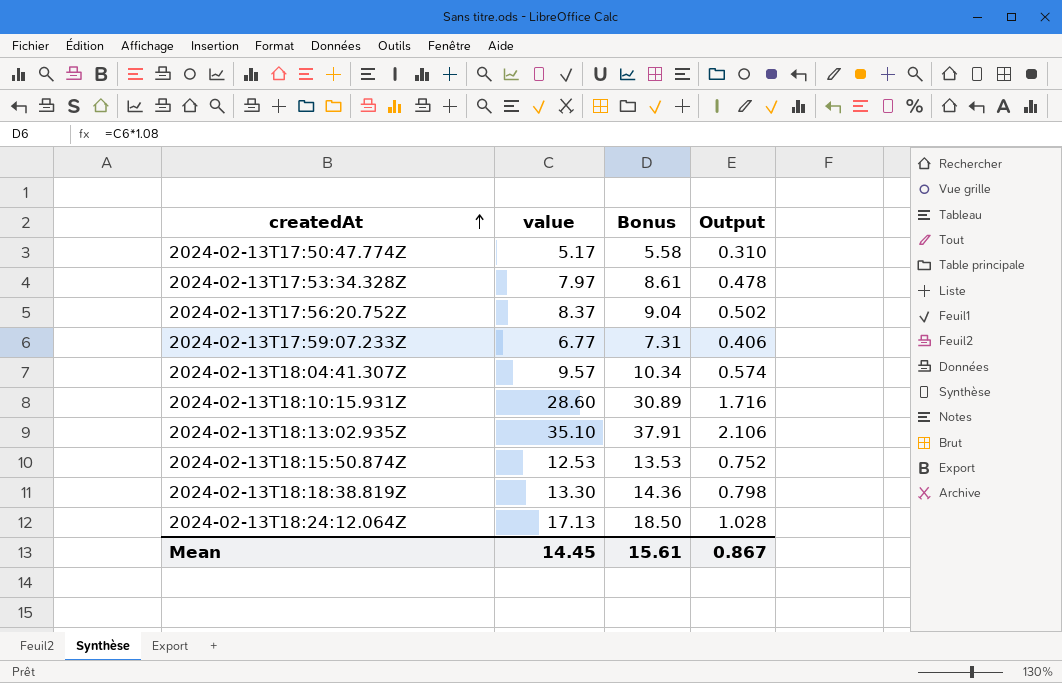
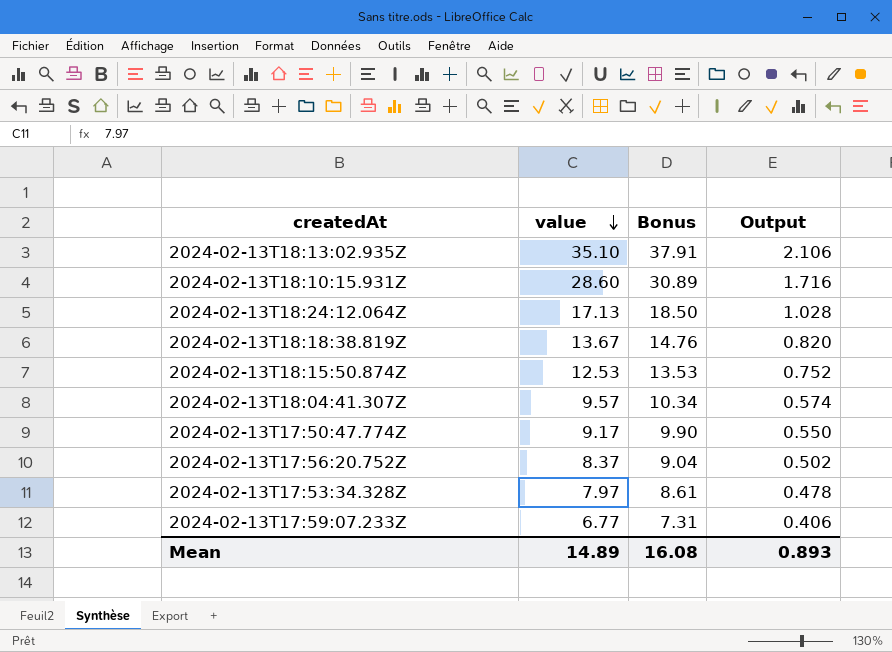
row order: createdAt ascending -> value descending
2024-02-13T18:18:38.819Z | value: 13.30 -> 13.67
2024-02-13T18:18:38.819Z | Bonus: 14.36 -> 14.76
2024-02-13T18:18:38.819Z | Output: 0.798 -> 0.820
2024-02-13T17:50:47.774Z | value: 5.17 -> 9.17
2024-02-13T17:50:47.774Z | Bonus: 5.58 -> 9.90
2024-02-13T17:50:47.774Z | Output: 0.310 -> 0.550
Mean | value: 14.45 -> 14.89
Mean | Bonus: 15.61 -> 16.08
Mean | Output: 0.867 -> 0.893

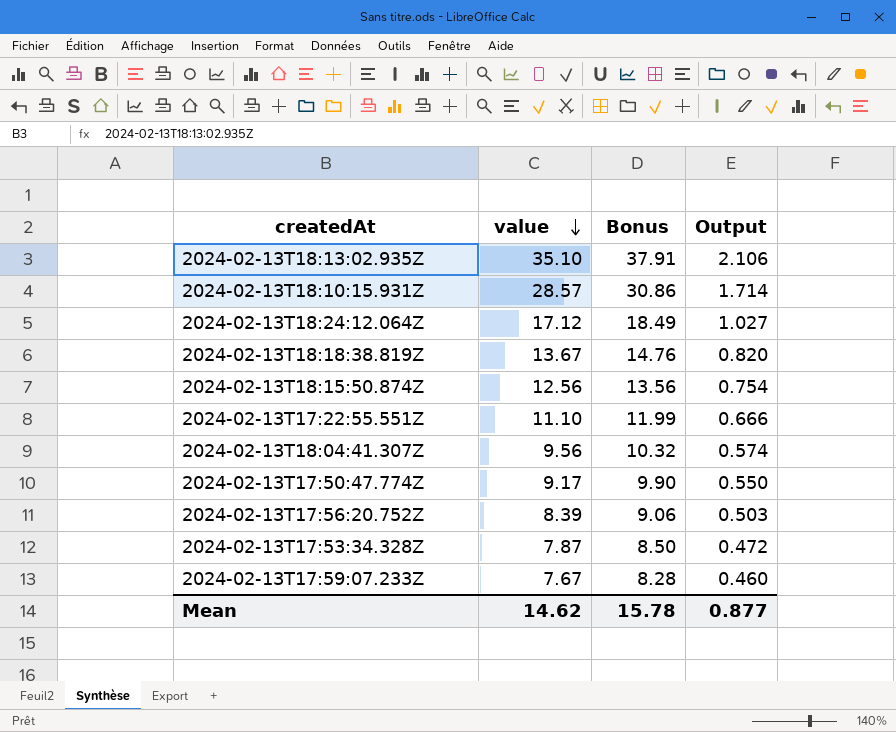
2024-02-13T18:10:15.931Z | value: 28.60 -> 28.57
2024-02-13T18:10:15.931Z | Bonus: 30.89 -> 30.86
2024-02-13T18:10:15.931Z | Output: 1.716 -> 1.714
2024-02-13T18:24:12.064Z | value: 17.13 -> 17.12
2024-02-13T18:24:12.064Z | Bonus: 18.50 -> 18.49
2024-02-13T18:24:12.064Z | Output: 1.028 -> 1.027
2024-02-13T18:15:50.874Z | value: 12.53 -> 12.56
2024-02-13T18:15:50.874Z | Bonus: 13.53 -> 13.56
2024-02-13T18:15:50.874Z | Output: 0.752 -> 0.754
row 2024-02-13T17:22:55.551Z: none -> 11.10 | 11.99 | 0.666
2024-02-13T18:04:41.307Z | value: 9.57 -> 9.56
2024-02-13T18:04:41.307Z | Bonus: 10.34 -> 10.32
2024-02-13T17:56:20.752Z | value: 8.37 -> 8.39
2024-02-13T17:56:20.752Z | Bonus: 9.04 -> 9.06
2024-02-13T17:56:20.752Z | Output: 0.502 -> 0.503
2024-02-13T17:53:34.328Z | value: 7.97 -> 7.87
2024-02-13T17:53:34.328Z | Bonus: 8.61 -> 8.50
2024-02-13T17:53:34.328Z | Output: 0.478 -> 0.472
2024-02-13T17:59:07.233Z | value: 6.77 -> 7.67
2024-02-13T17:59:07.233Z | Bonus: 7.31 -> 8.28
2024-02-13T17:59:07.233Z | Output: 0.406 -> 0.460
Mean | value: 14.89 -> 14.62
Mean | Bonus: 16.08 -> 15.78
Mean | Output: 0.893 -> 0.877

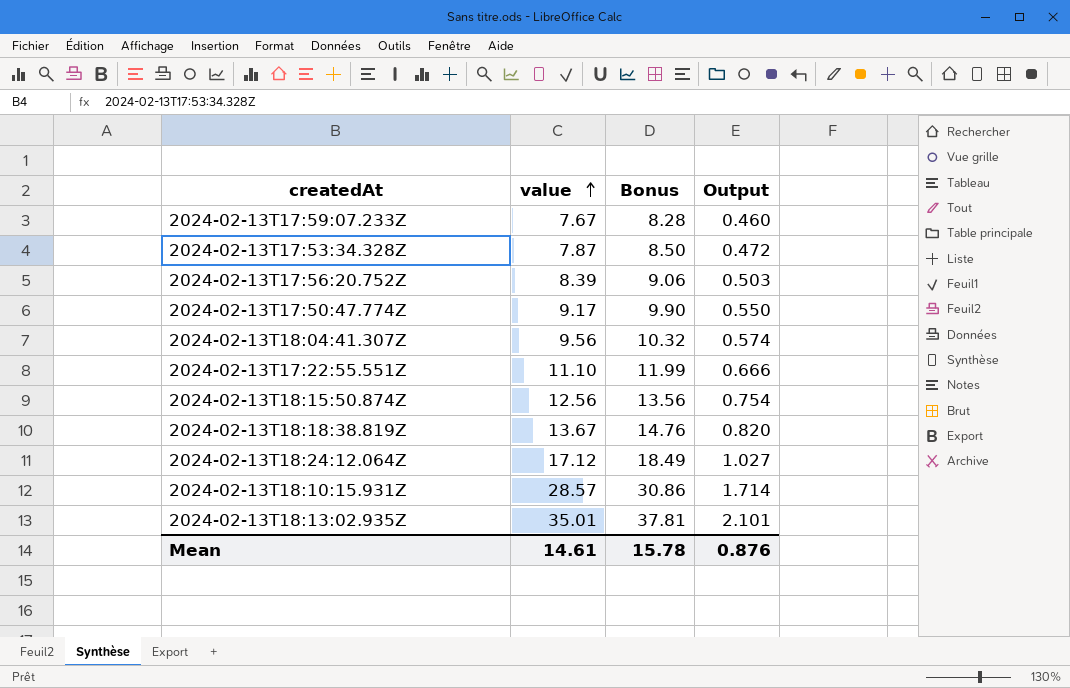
row order: value descending -> value ascending
2024-02-13T18:13:02.935Z | value: 35.10 -> 35.01
2024-02-13T18:13:02.935Z | Bonus: 37.91 -> 37.81
2024-02-13T18:13:02.935Z | Output: 2.106 -> 2.101
Mean | value: 14.62 -> 14.61
Mean | Output: 0.877 -> 0.876

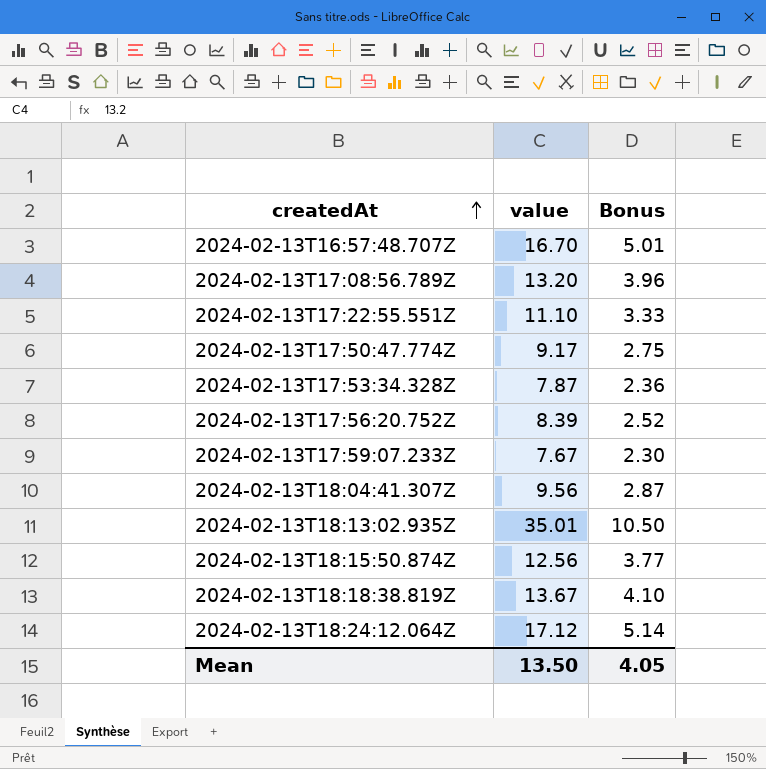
row order: value ascending -> createdAt ascending
column Output | formula: [value] * 0.06 -> none
column Bonus | formula: [value] * 1.08 -> [value] * 0.3
row 2024-02-13T18:10:15.931Z: 28.57 | 30.86 | 1.714 -> none
row 2024-02-13T16:57:48.707Z: none -> 16.70 | 5.01
row 2024-02-13T17:08:56.789Z: none -> 13.20 | 3.96
Mean | value: 14.61 -> 13.50
Mean | Bonus: 15.78 -> 4.05

